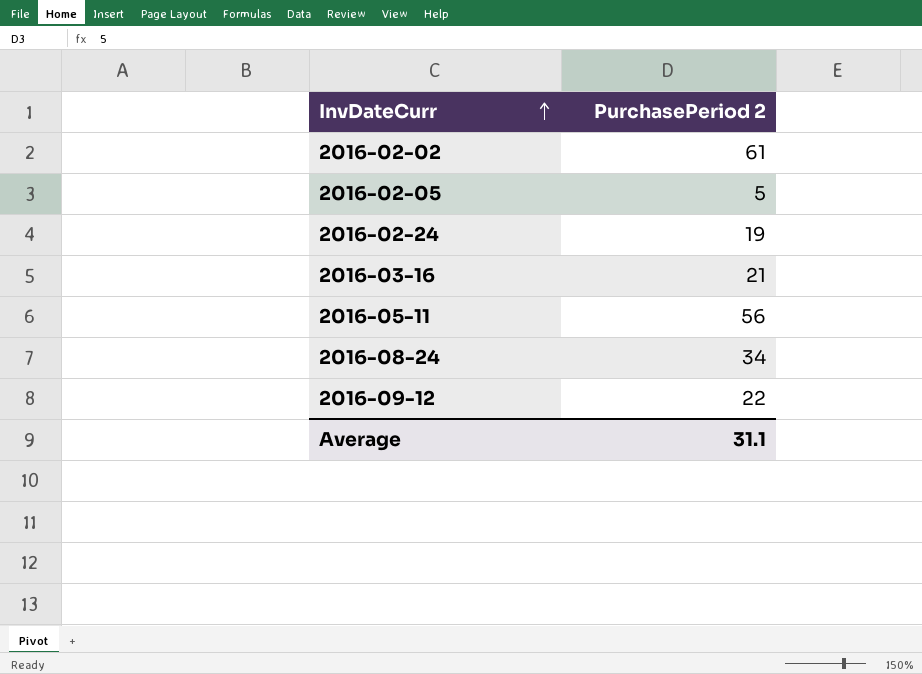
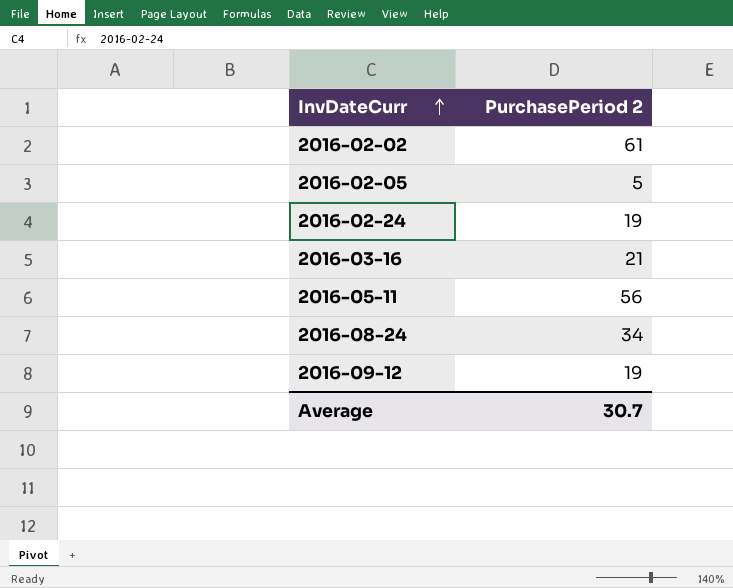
2016-09-12 | PurchasePeriod 2: 22 -> 19
Average | PurchasePeriod 2: 31.1 -> 30.7

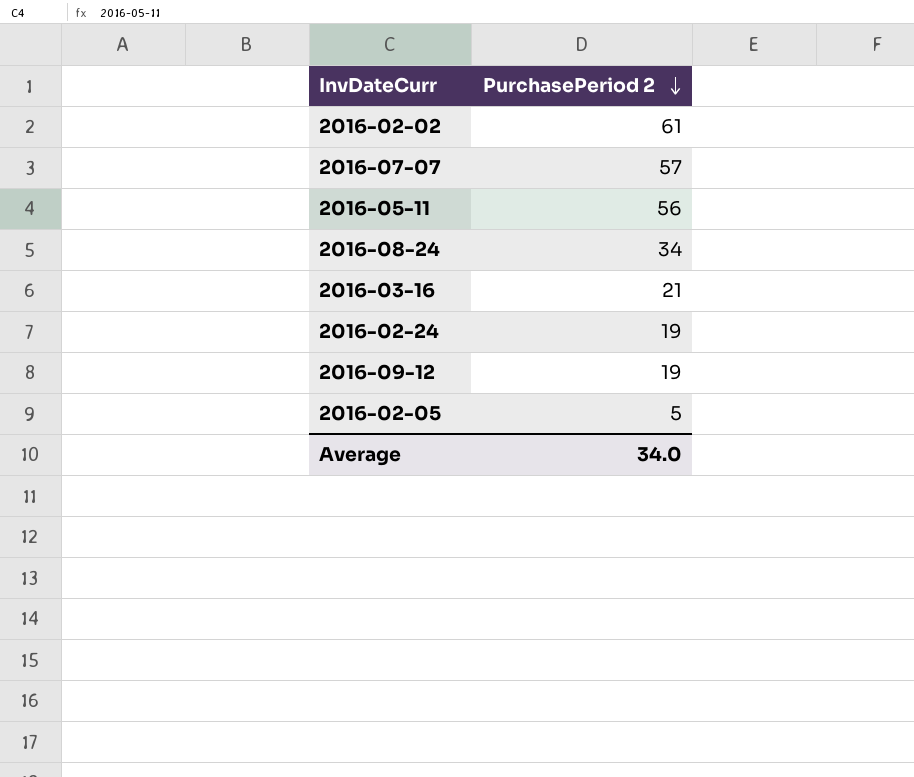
row order: InvDateCurr ascending -> PurchasePeriod 2 descending
row 2016-07-07: none -> 57
Average | PurchasePeriod 2: 30.7 -> 34.0

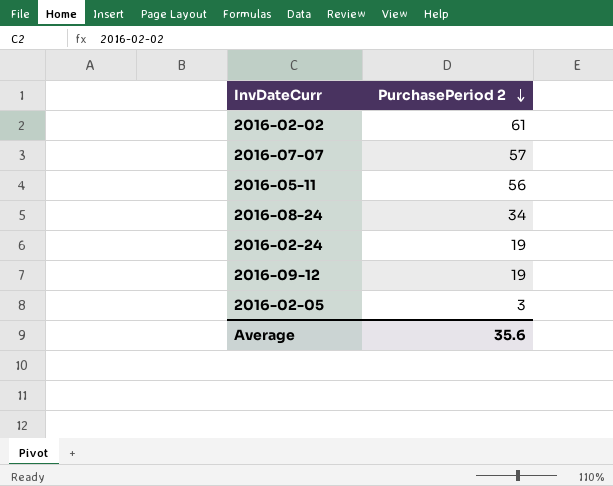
row 2016-03-16: 21 -> none
2016-02-05 | PurchasePeriod 2: 5 -> 3
Average | PurchasePeriod 2: 34.0 -> 35.6

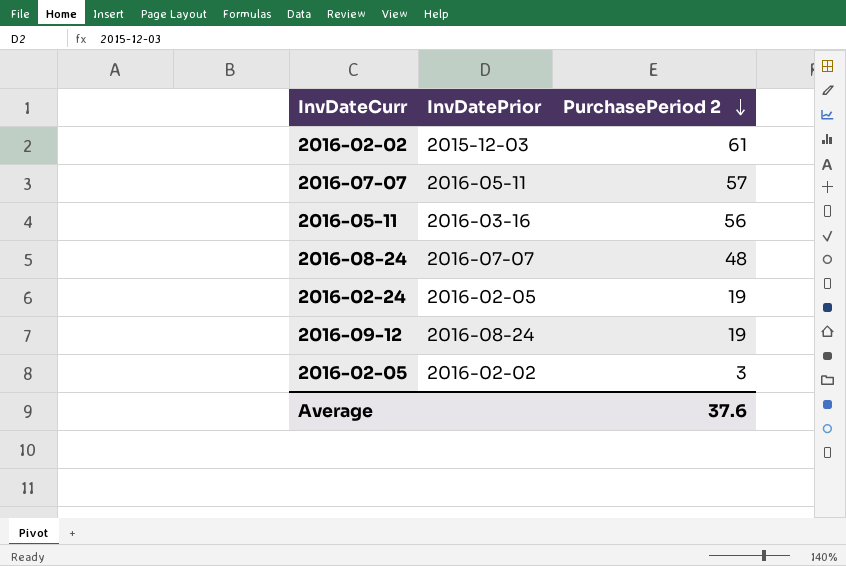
column InvDatePrior | position: none -> 2
2016-08-24 | PurchasePeriod 2: 34 -> 48
Average | PurchasePeriod 2: 35.6 -> 37.6

